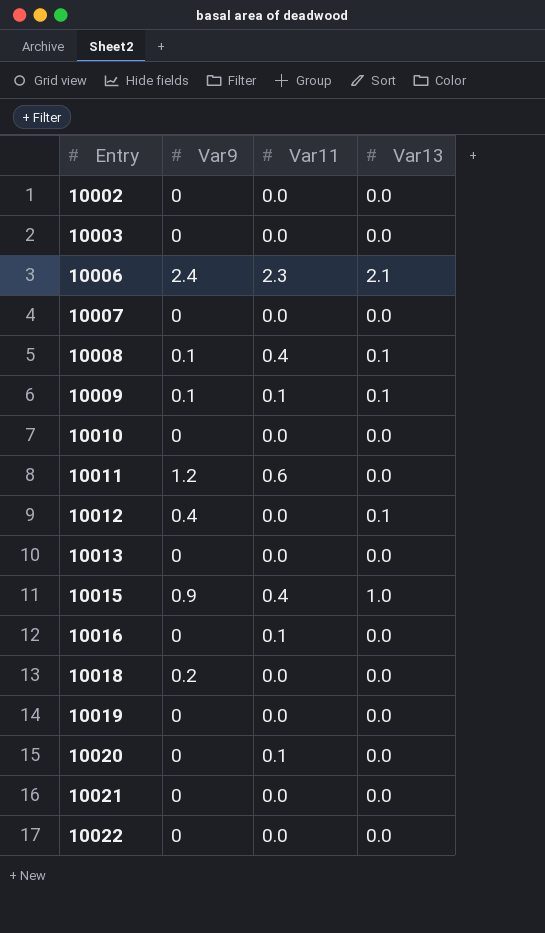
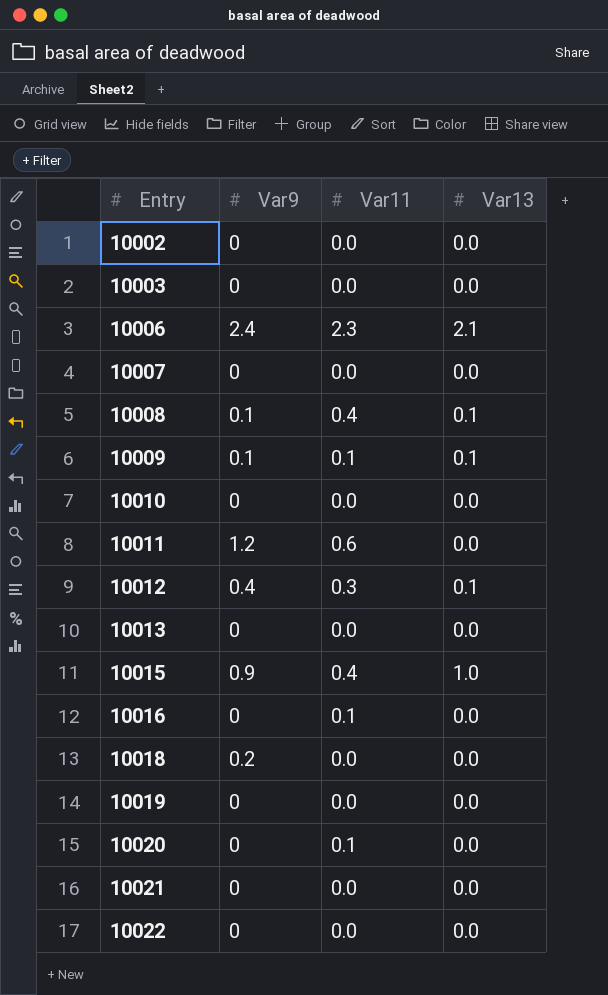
10012 | Var11: 0.0 -> 0.3

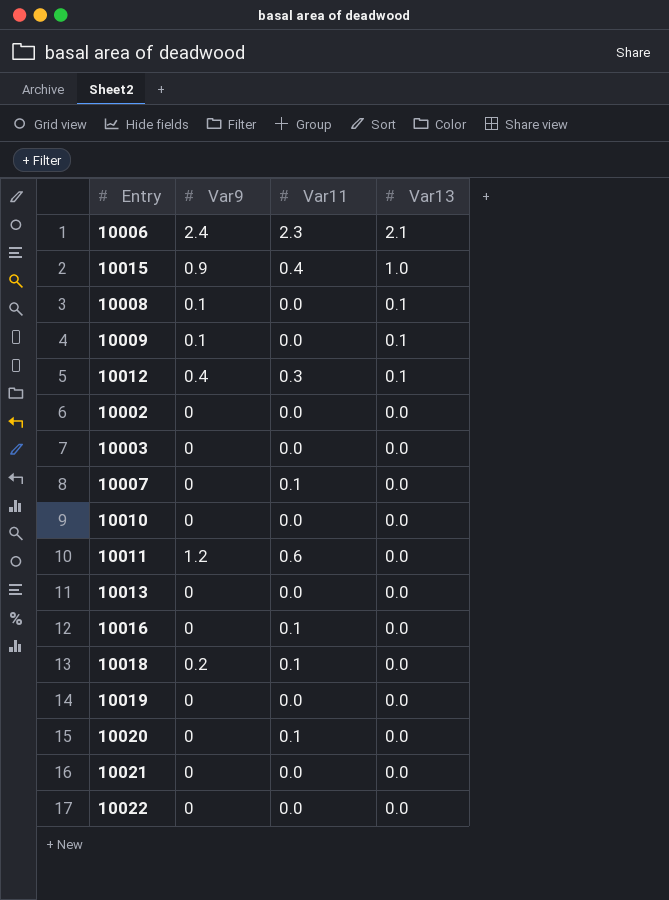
row order: Entry ascending -> Var13 descending
10008 | Var11: 0.4 -> 0.0
10009 | Var11: 0.1 -> 0.0
10007 | Var11: 0.0 -> 0.1
10018 | Var11: 0.0 -> 0.1

